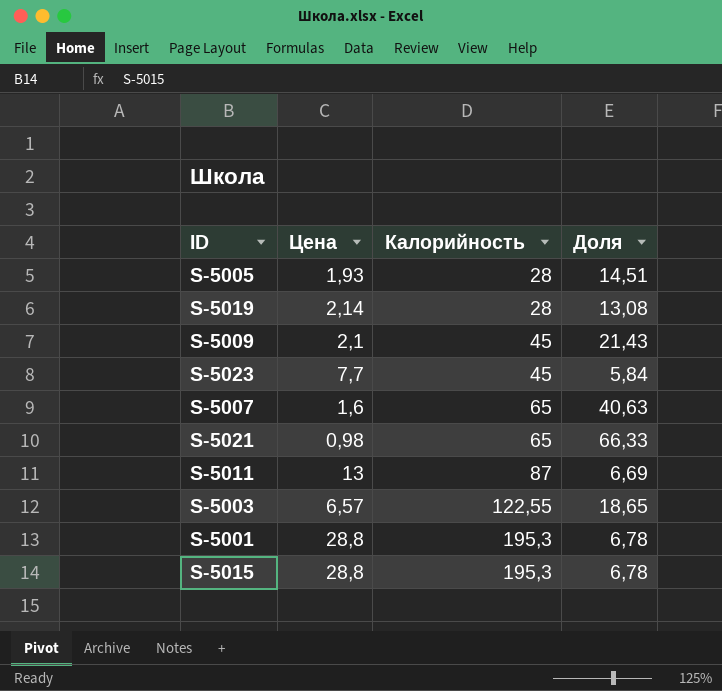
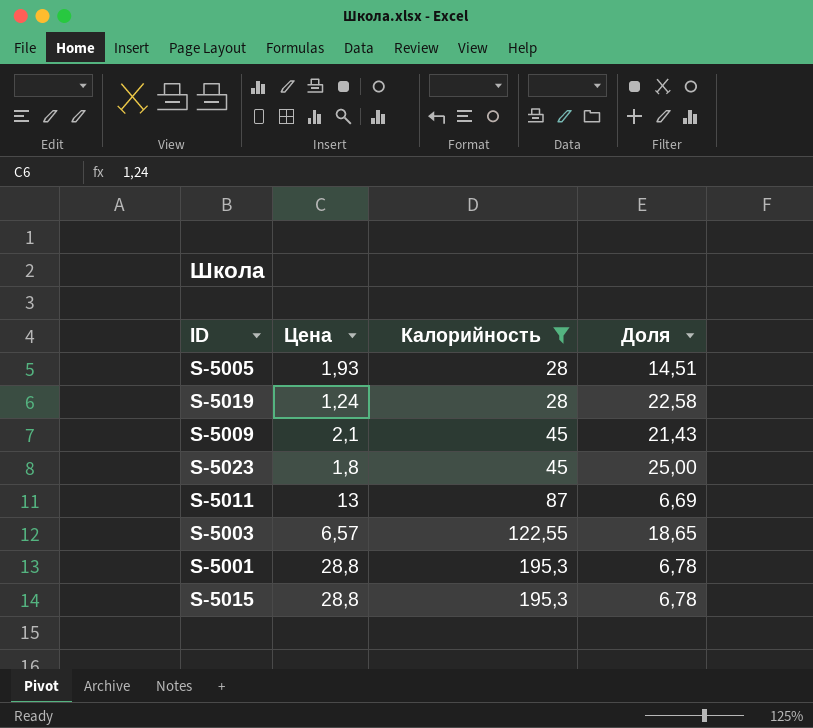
filter: none -> Калорийность != 65
S-5019 | Цена: 2,14 -> 1,24
S-5019 | Доля: 13,08 -> 22,58
S-5023 | Цена: 7,7 -> 1,8
S-5023 | Доля: 5,84 -> 25,00

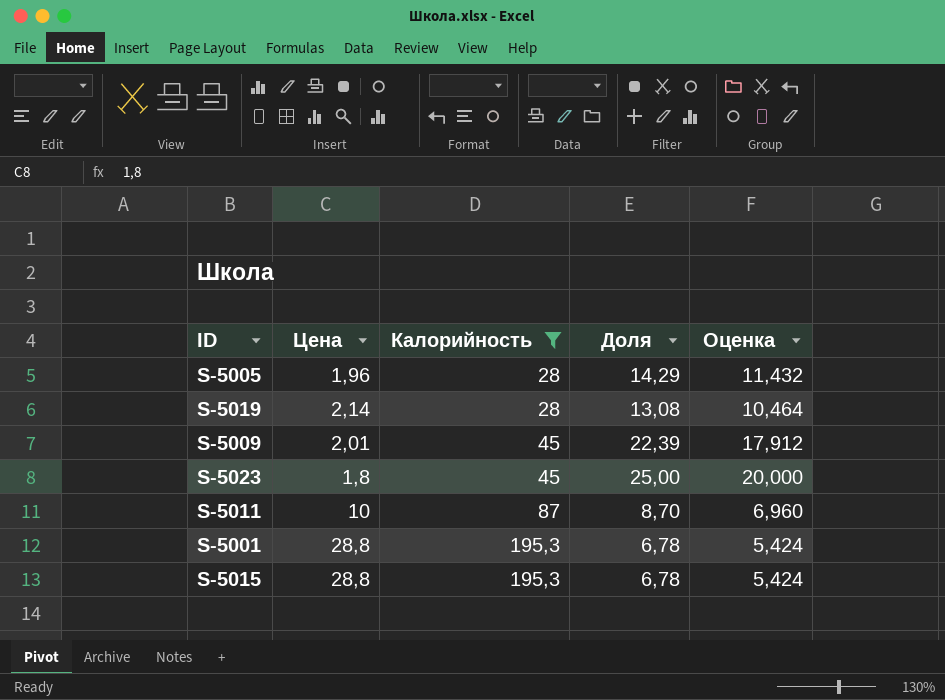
column Оценка | formula: none -> [Доля] * 0,8
row S-5003: 6,57 | 122,55 | 18,65 -> none
S-5005 | Цена: 1,93 -> 1,96
S-5005 | Доля: 14,51 -> 14,29
S-5019 | Цена: 1,24 -> 2,14
S-5019 | Доля: 22,58 -> 13,08
S-5009 | Цена: 2,1 -> 2,01
S-5009 | Доля: 21,43 -> 22,39
S-5011 | Цена: 13 -> 10
S-5011 | Доля: 6,69 -> 8,70

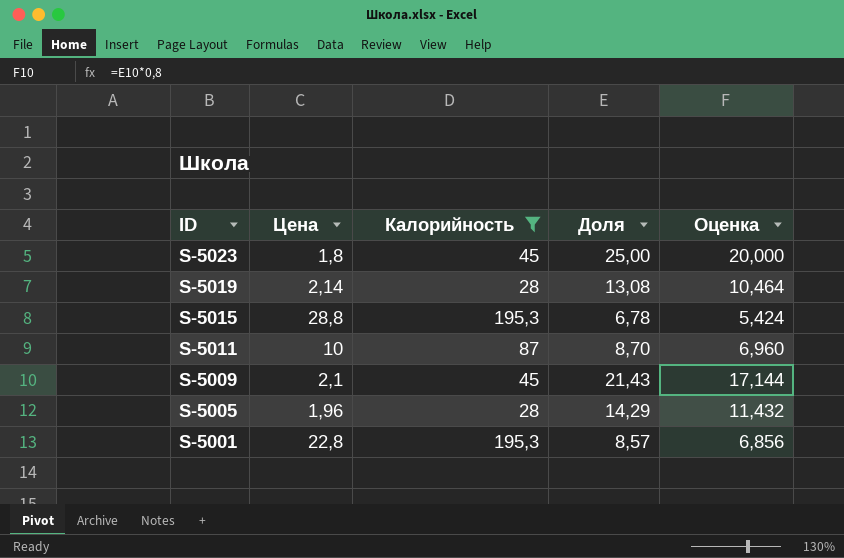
row order: Калорийность ascending -> ID descending
S-5009 | Цена: 2,01 -> 2,1
S-5009 | Доля: 22,39 -> 21,43
S-5009 | Оценка: 17,912 -> 17,144
S-5001 | Цена: 28,8 -> 22,8
S-5001 | Доля: 6,78 -> 8,57
S-5001 | Оценка: 5,424 -> 6,856

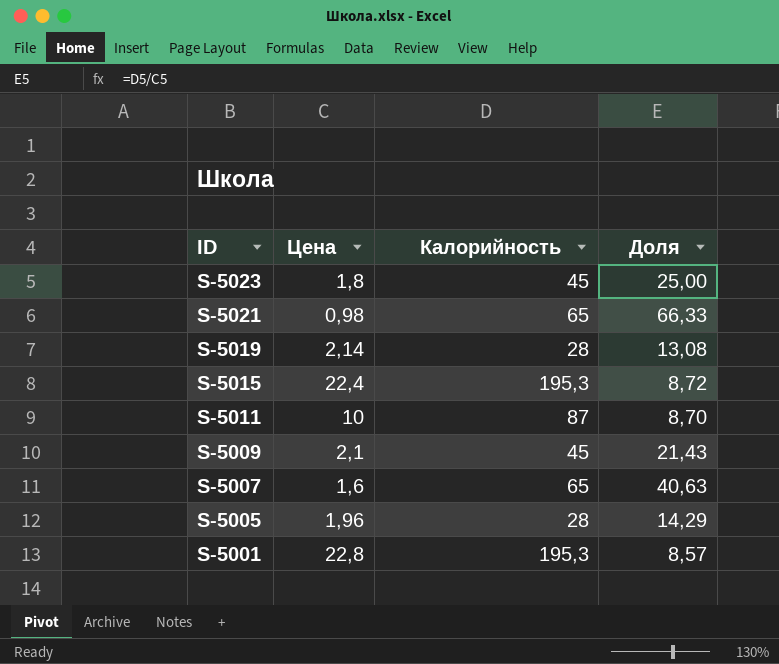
filter: Калорийность != 65 -> none
column Оценка | formula: [Доля] * 0,8 -> none
S-5015 | Цена: 28,8 -> 22,4
S-5015 | Доля: 6,78 -> 8,72

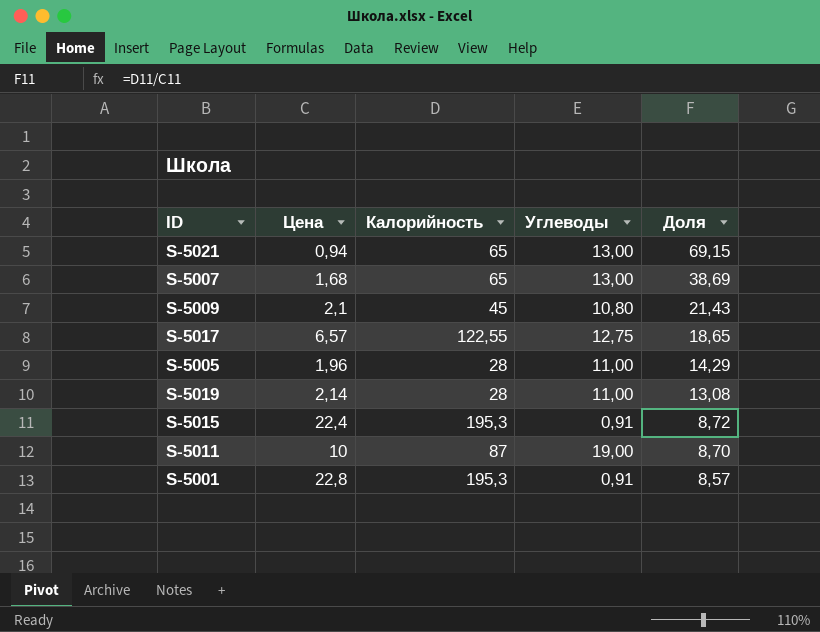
row order: ID descending -> Доля descending
column Углеводы | position: none -> 4
row S-5023: 1,8 | 45 | 25,00 -> none
S-5021 | Цена: 0,98 -> 0,94
S-5021 | Доля: 66,33 -> 69,15
S-5007 | Цена: 1,6 -> 1,68
S-5007 | Доля: 40,63 -> 38,69
row S-5017: none -> 6,57 | 122,55 | 12,75 | 18,65

